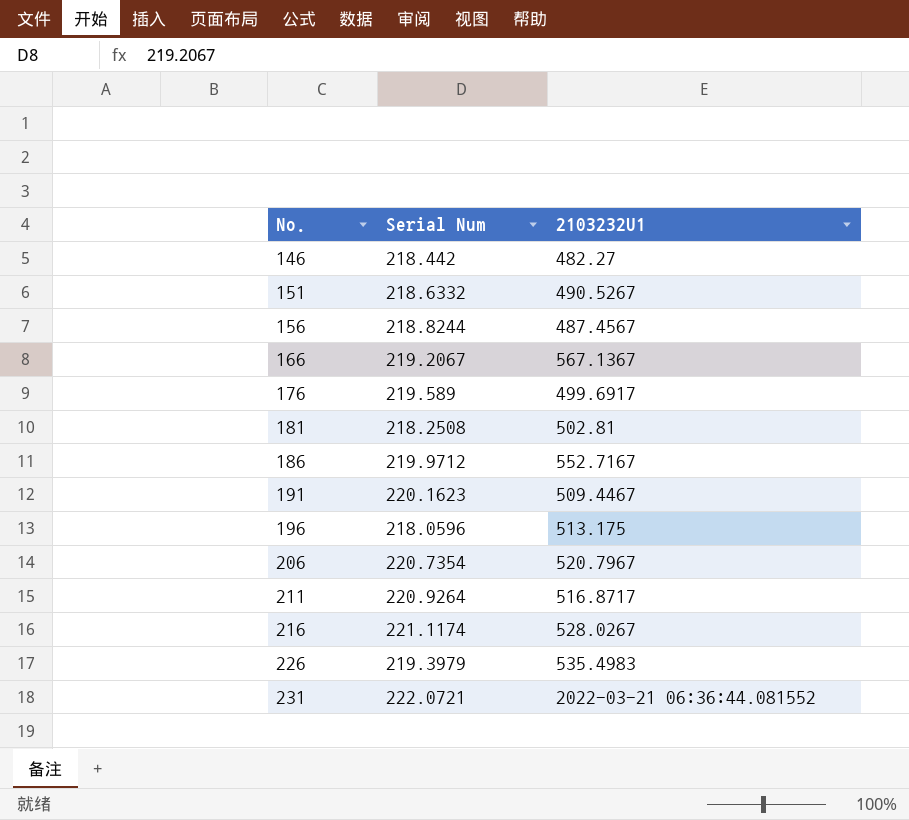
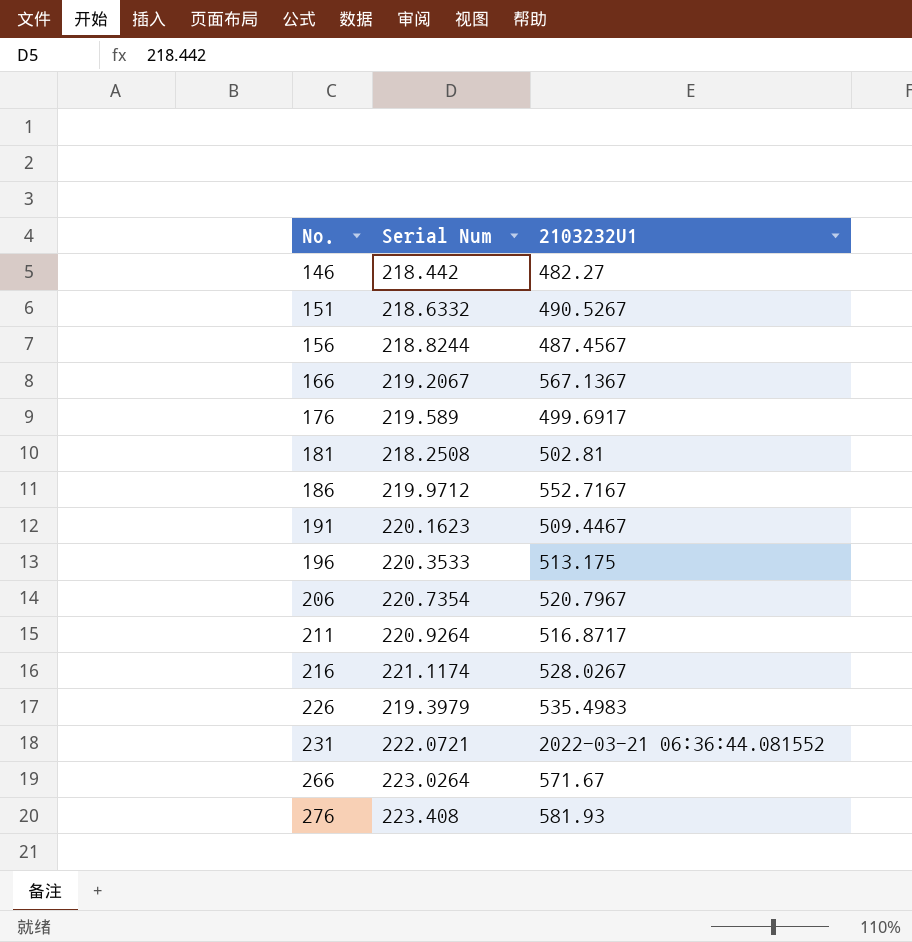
196 | Serial Num: 218.0596 -> 220.3533
row 266: none -> 223.0264 | 571.67
row 276: none -> 223.408 | 581.93

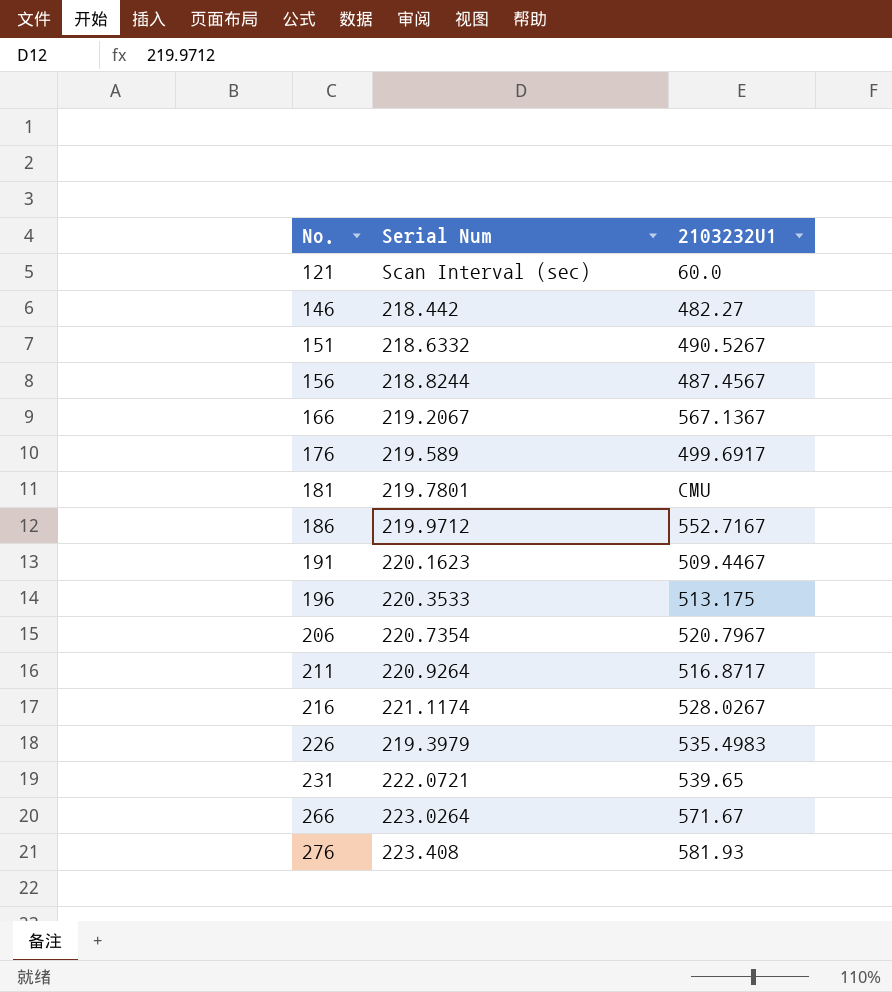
row 121: none -> Scan Interval (sec) | 60.0
181 | Serial Num: 218.2508 -> 219.7801
181 | 2103232U1: 502.81 -> CMU
231 | 2103232U1: 2022-03-21 06:36:44.081552 -> 539.65

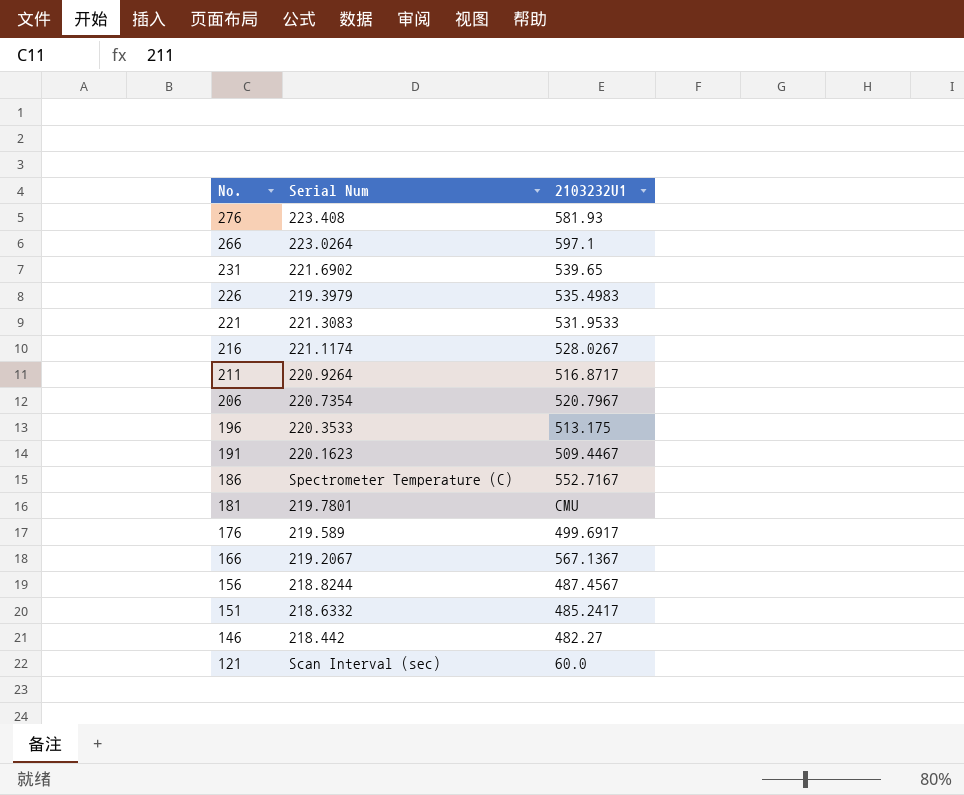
row order: No. ascending -> No. descending
266 | 2103232U1: 571.67 -> 597.1
231 | Serial Num: 222.0721 -> 221.6902
row 221: none -> 221.3083 | 531.9533
186 | Serial Num: 219.9712 -> Spectrometer Temperature (C)
151 | 2103232U1: 490.5267 -> 485.2417

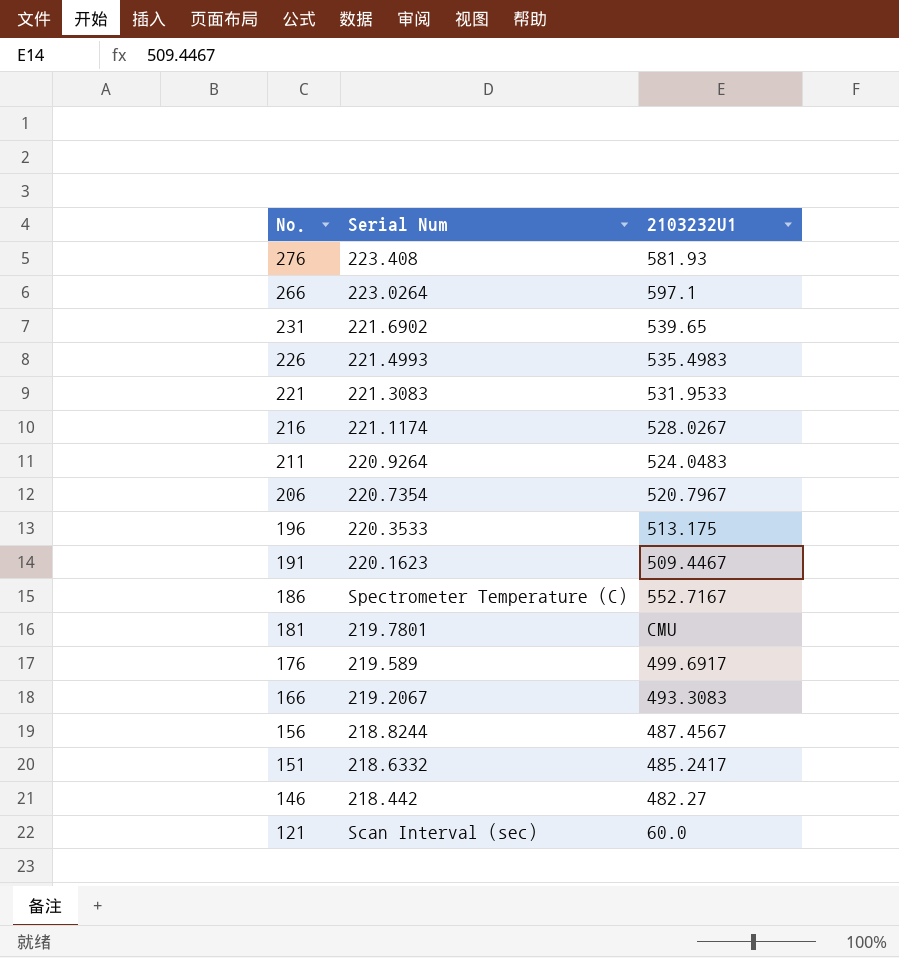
226 | Serial Num: 219.3979 -> 221.4993
211 | 2103232U1: 516.8717 -> 524.0483
166 | 2103232U1: 567.1367 -> 493.3083

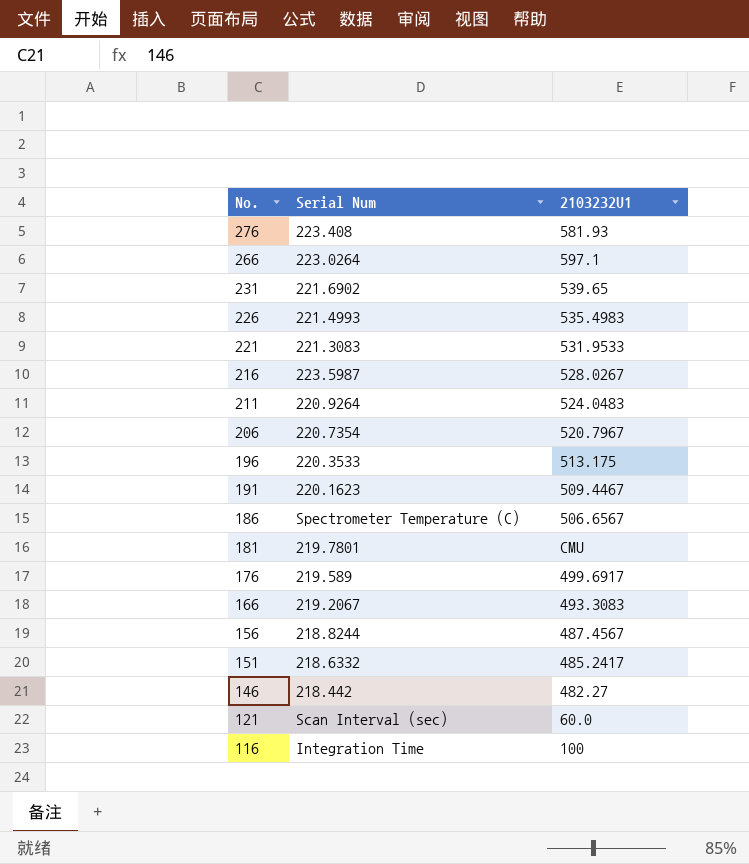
216 | Serial Num: 221.1174 -> 223.5987
186 | 2103232U1: 552.7167 -> 506.6567
row 116: none -> Integration Time | 100

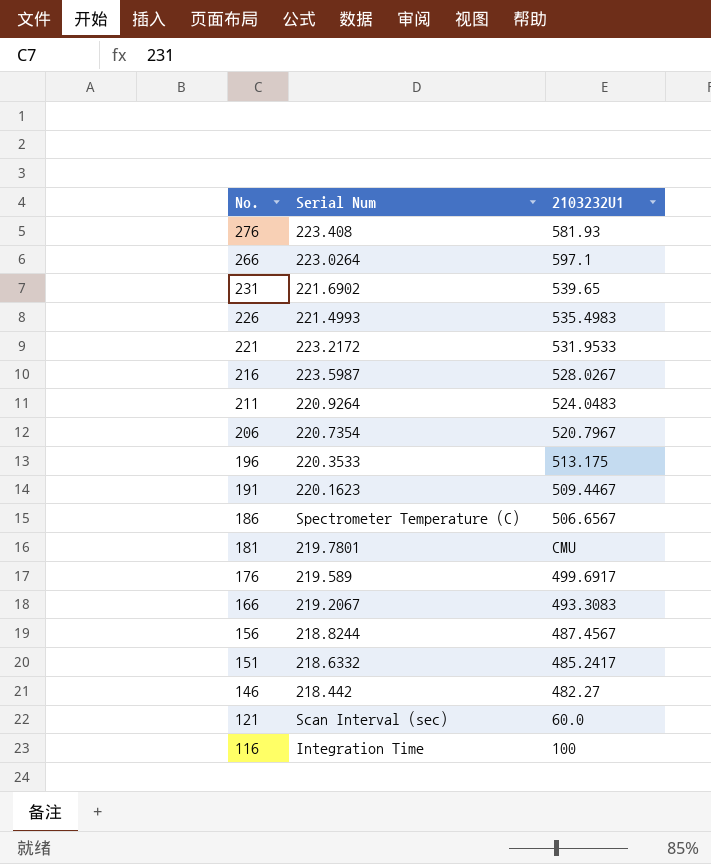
221 | Serial Num: 221.3083 -> 223.2172

